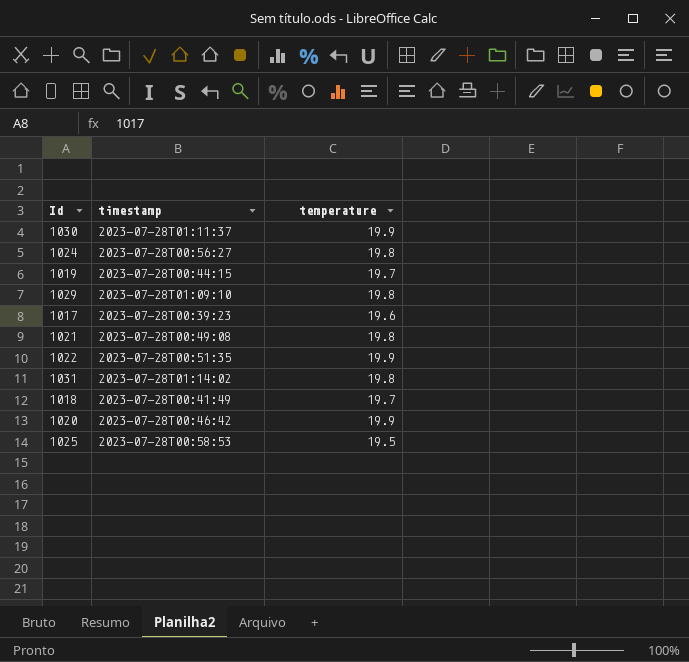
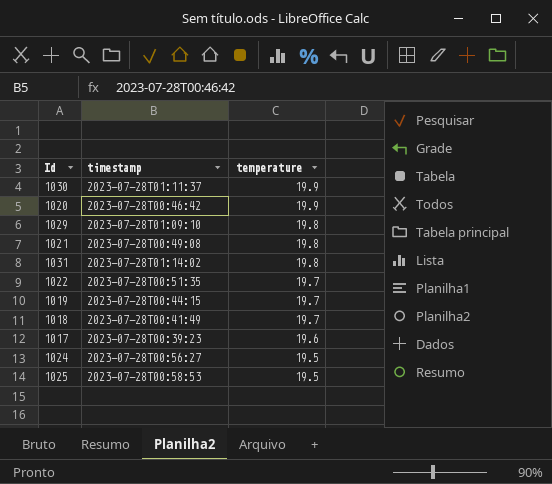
row order: none -> temperature descending
1022 | temperature: 19.9 -> 19.7
1024 | temperature: 19.8 -> 19.5

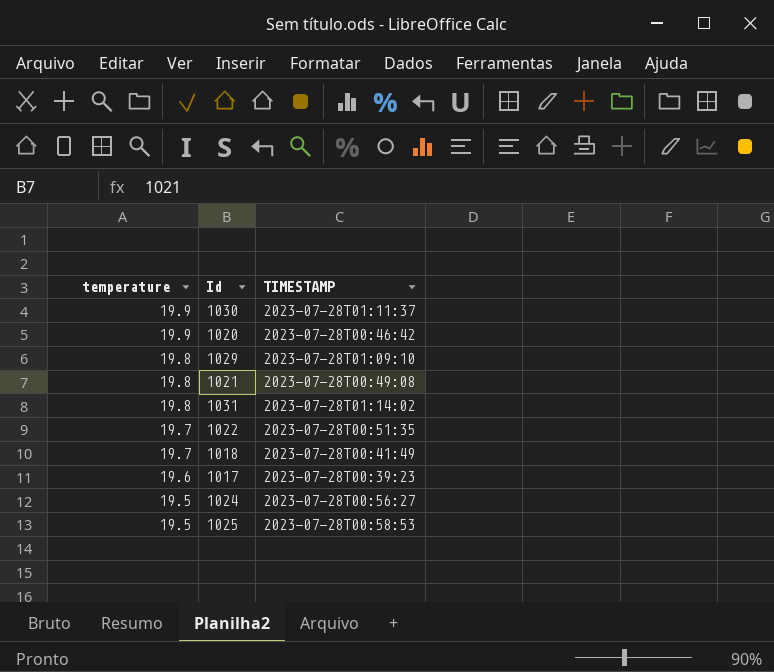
column temperature | position: 3 -> 1
column name: timestamp -> TIMESTAMP
row 1019: 2023-07-28T00:44:15 | 19.7 -> none

